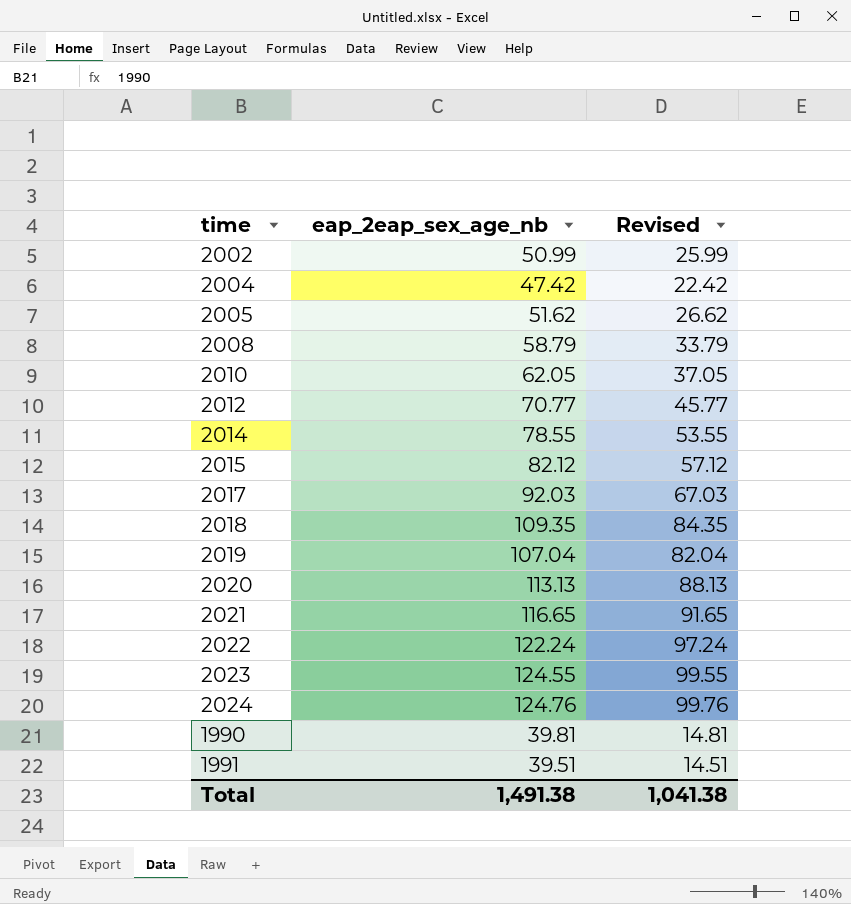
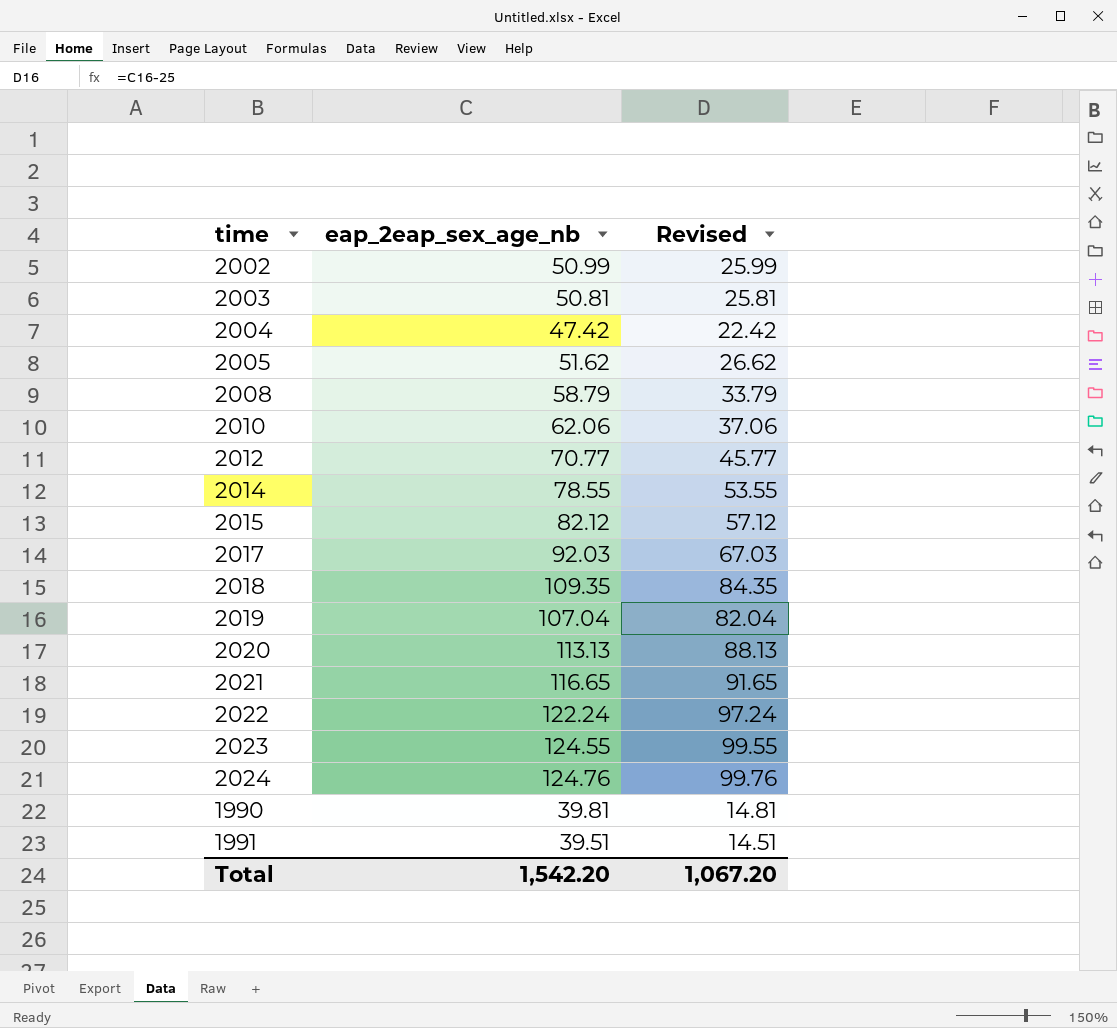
row 2003: none -> 50.81 | 25.81
2010 | eap_2eap_sex_age_nb: 62.05 -> 62.06
2010 | Revised: 37.05 -> 37.06
Total | eap_2eap_sex_age_nb: 1,491.38 -> 1,542.20
Total | Revised: 1,041.38 -> 1,067.20

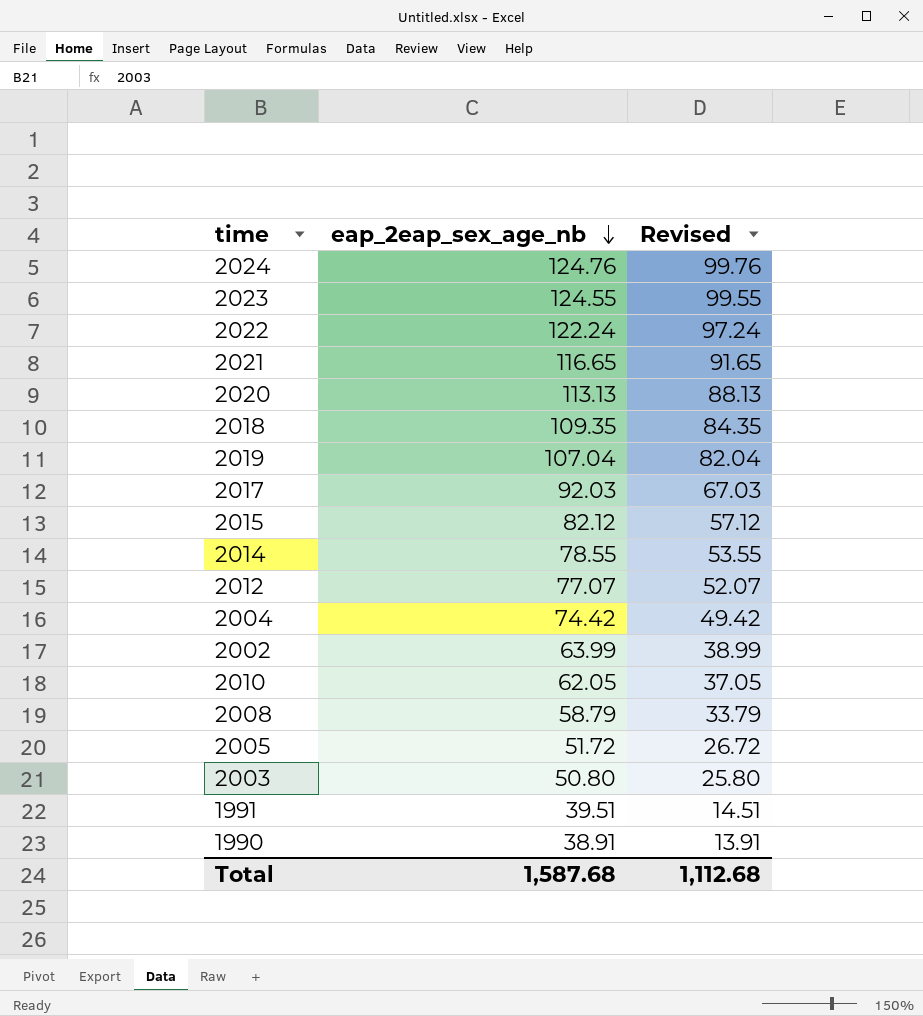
row order: none -> eap_2eap_sex_age_nb descending
2012 | eap_2eap_sex_age_nb: 70.77 -> 77.07
2012 | Revised: 45.77 -> 52.07
2004 | eap_2eap_sex_age_nb: 47.42 -> 74.42
2004 | Revised: 22.42 -> 49.42
2002 | eap_2eap_sex_age_nb: 50.99 -> 63.99
2002 | Revised: 25.99 -> 38.99
2010 | eap_2eap_sex_age_nb: 62.06 -> 62.05
2010 | Revised: 37.06 -> 37.05
2005 | eap_2eap_sex_age_nb: 51.62 -> 51.72
2005 | Revised: 26.62 -> 26.72
2003 | eap_2eap_sex_age_nb: 50.81 -> 50.80
2003 | Revised: 25.81 -> 25.80
1990 | eap_2eap_sex_age_nb: 39.81 -> 38.91
1990 | Revised: 14.81 -> 13.91
Total | eap_2eap_sex_age_nb: 1,542.20 -> 1,587.68
Total | Revised: 1,067.20 -> 1,112.68

